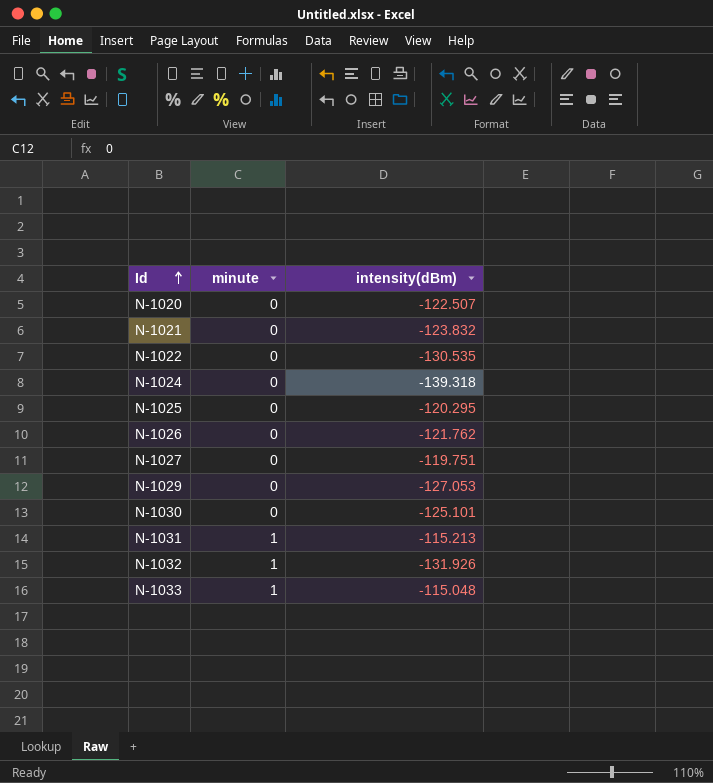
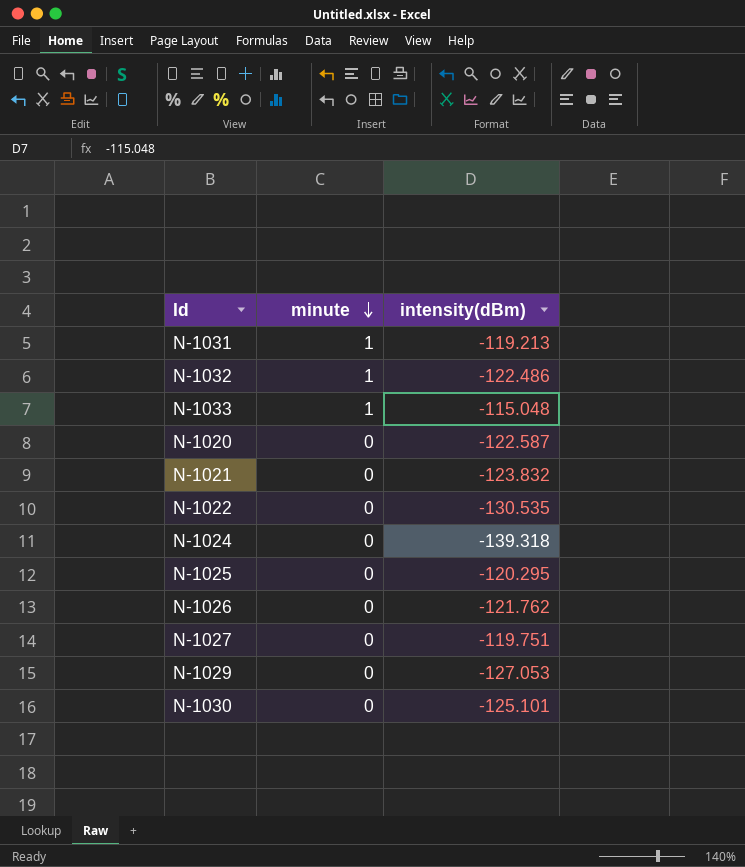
row order: Id ascending -> minute descending
N-1031 | intensity(dBm): -115.213 -> -119.213
N-1032 | intensity(dBm): -131.926 -> -122.486
N-1020 | intensity(dBm): -122.507 -> -122.587

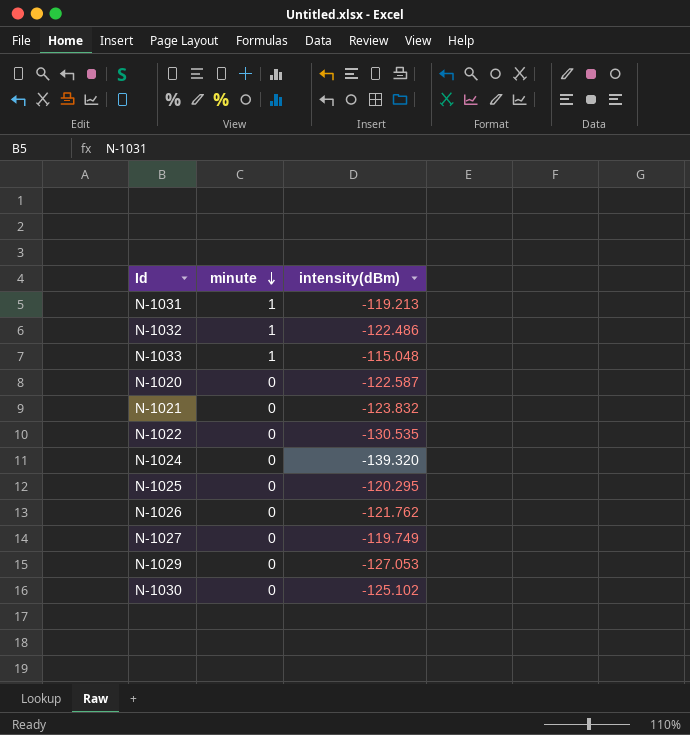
N-1024 | intensity(dBm): -139.318 -> -139.320
N-1027 | intensity(dBm): -119.751 -> -119.749
N-1030 | intensity(dBm): -125.101 -> -125.102

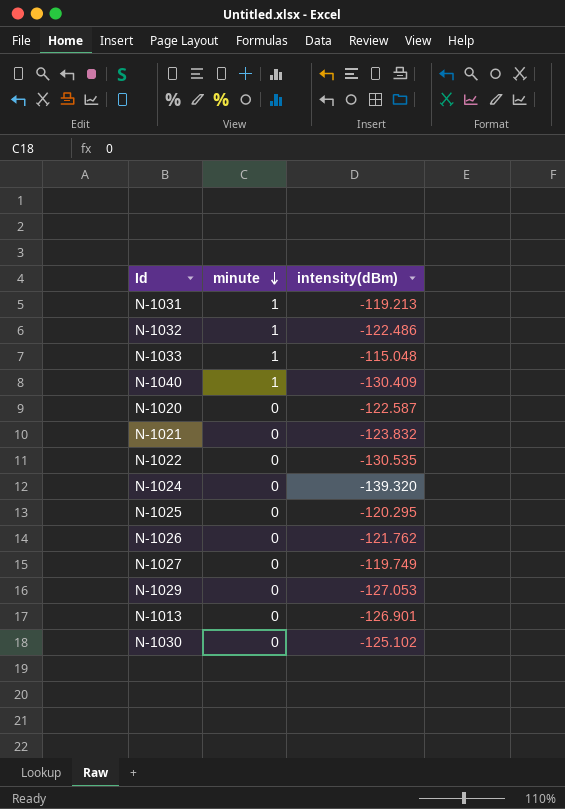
row N-1040: none -> 1 | -130.409
row N-1013: none -> 0 | -126.901

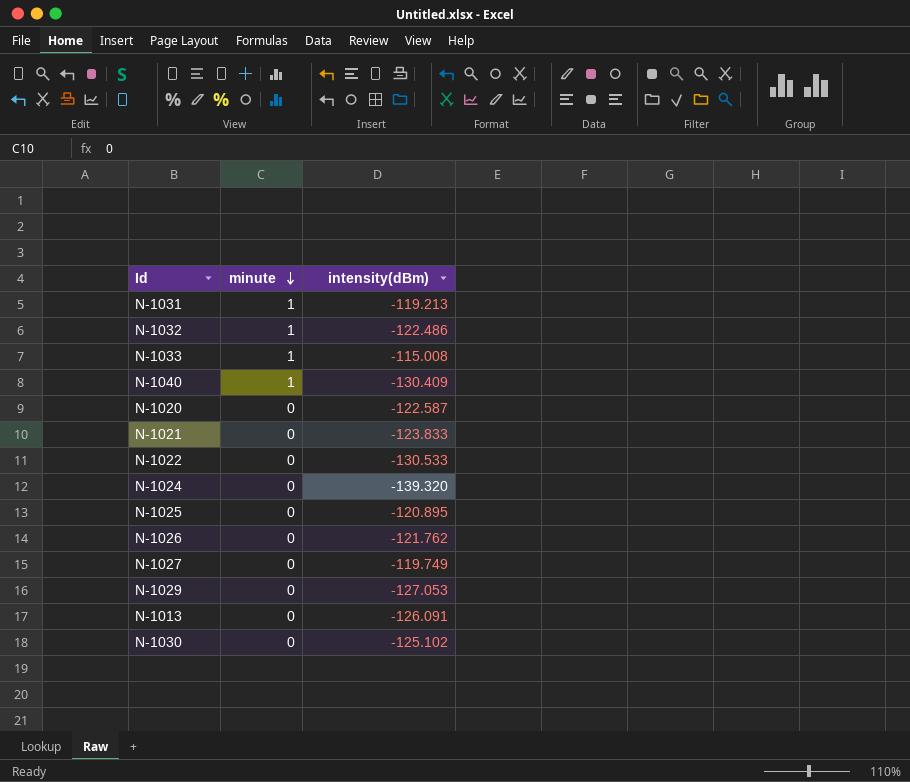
N-1033 | intensity(dBm): -115.048 -> -115.008
N-1021 | intensity(dBm): -123.832 -> -123.833
N-1022 | intensity(dBm): -130.535 -> -130.533
N-1025 | intensity(dBm): -120.295 -> -120.895
N-1013 | intensity(dBm): -126.901 -> -126.091

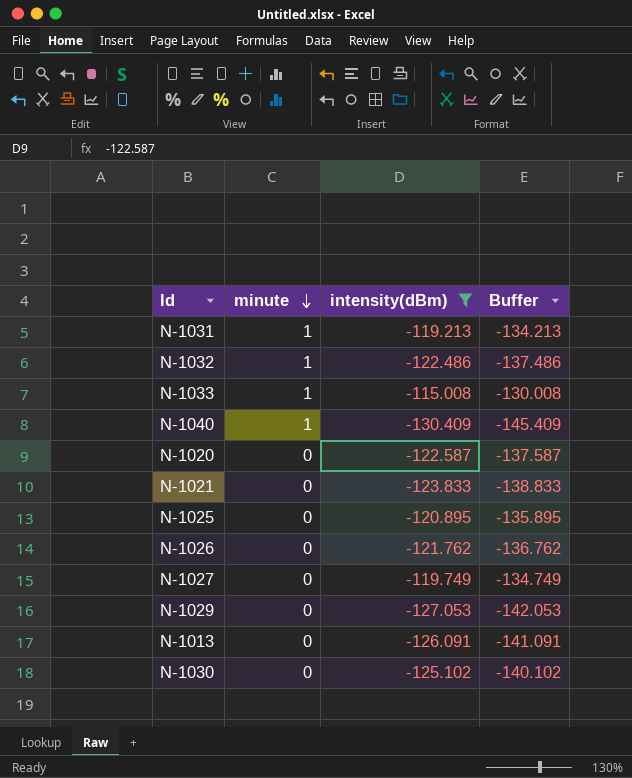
filter: none -> intensity(dBm) >= -130.409
column Buffer | formula: none -> [intensity(dBm)] - 15

